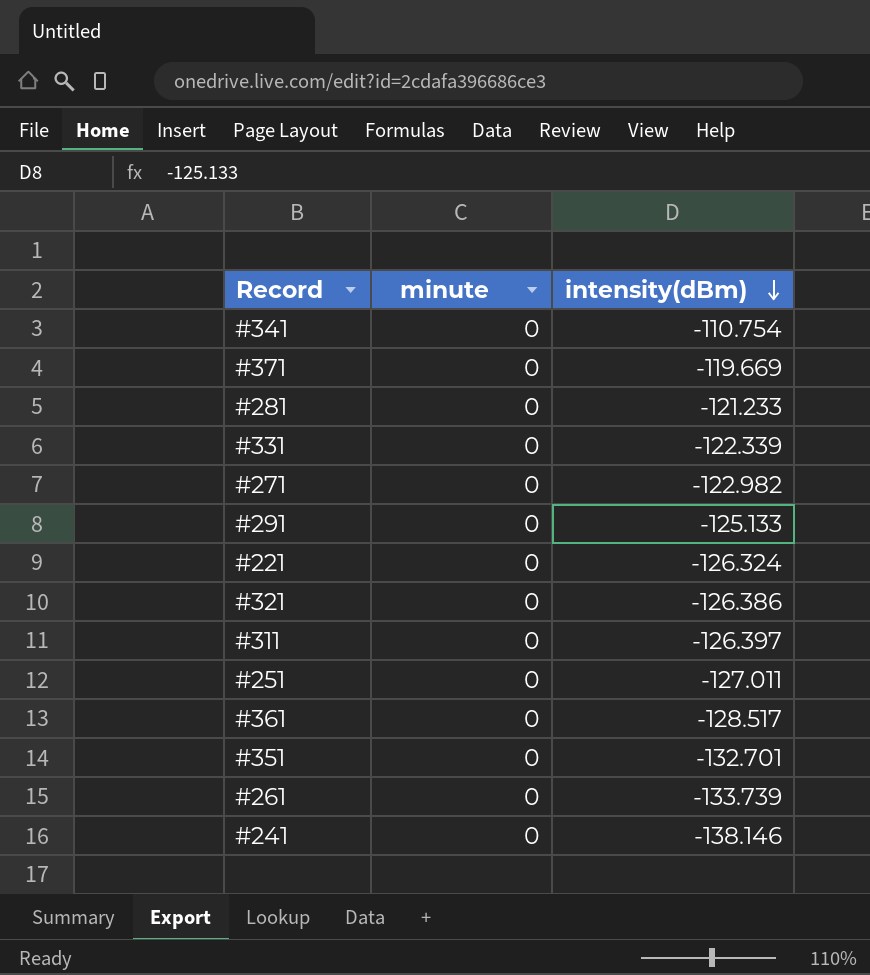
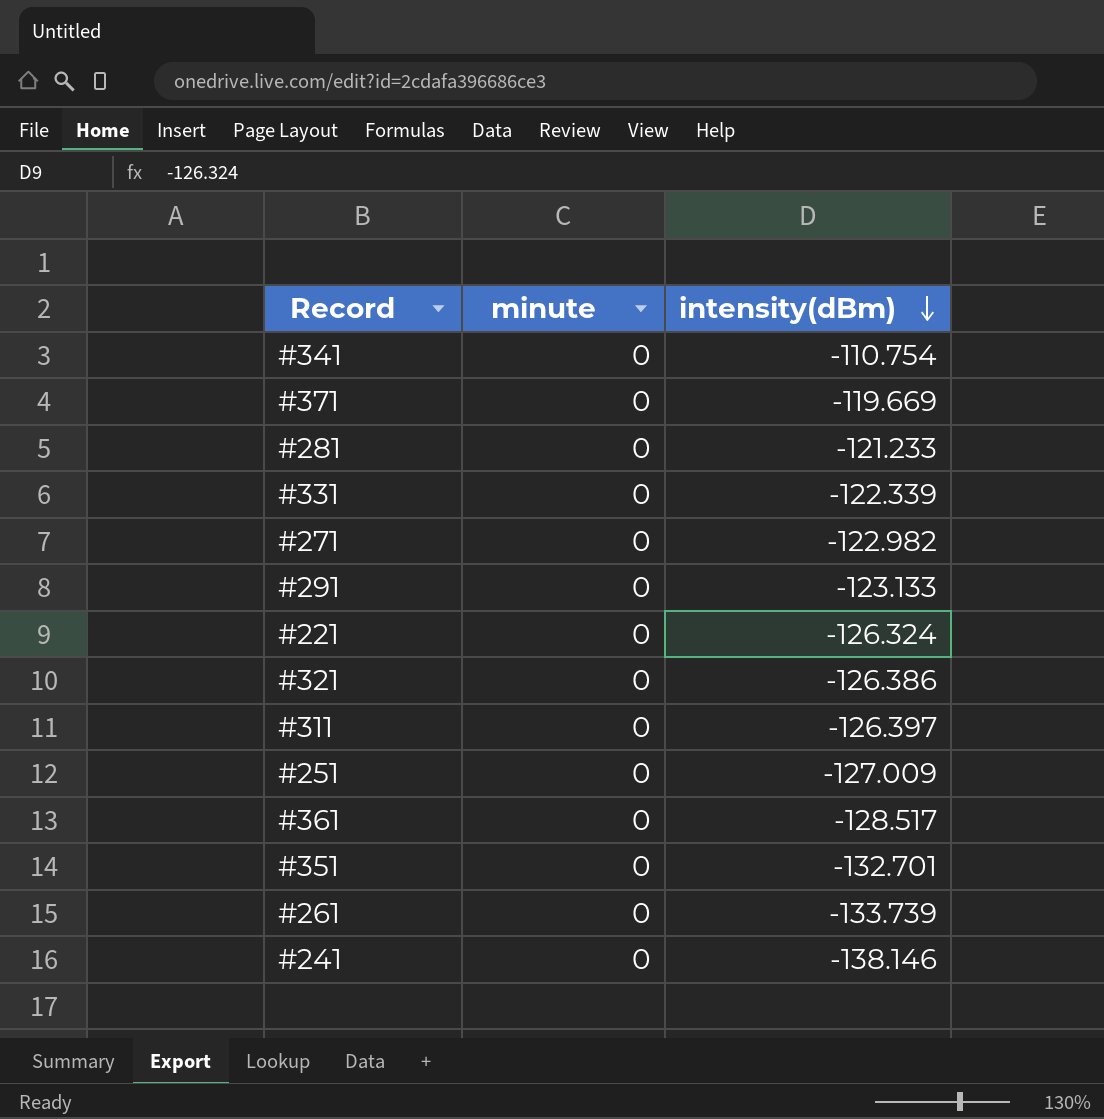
#291 | intensity(dBm): -125.133 -> -123.133
#251 | intensity(dBm): -127.011 -> -127.009

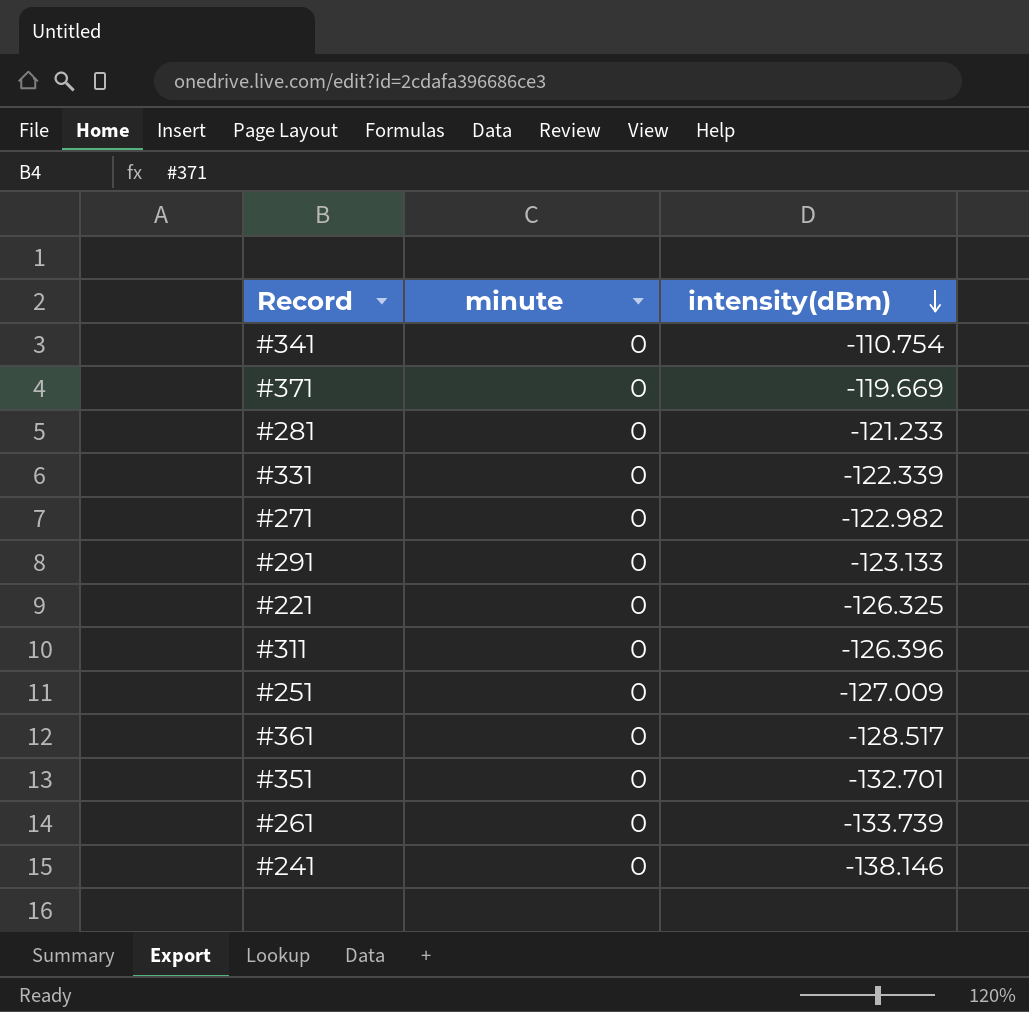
row #321: 0 | -126.386 -> none
#221 | intensity(dBm): -126.324 -> -126.325
#311 | intensity(dBm): -126.397 -> -126.396

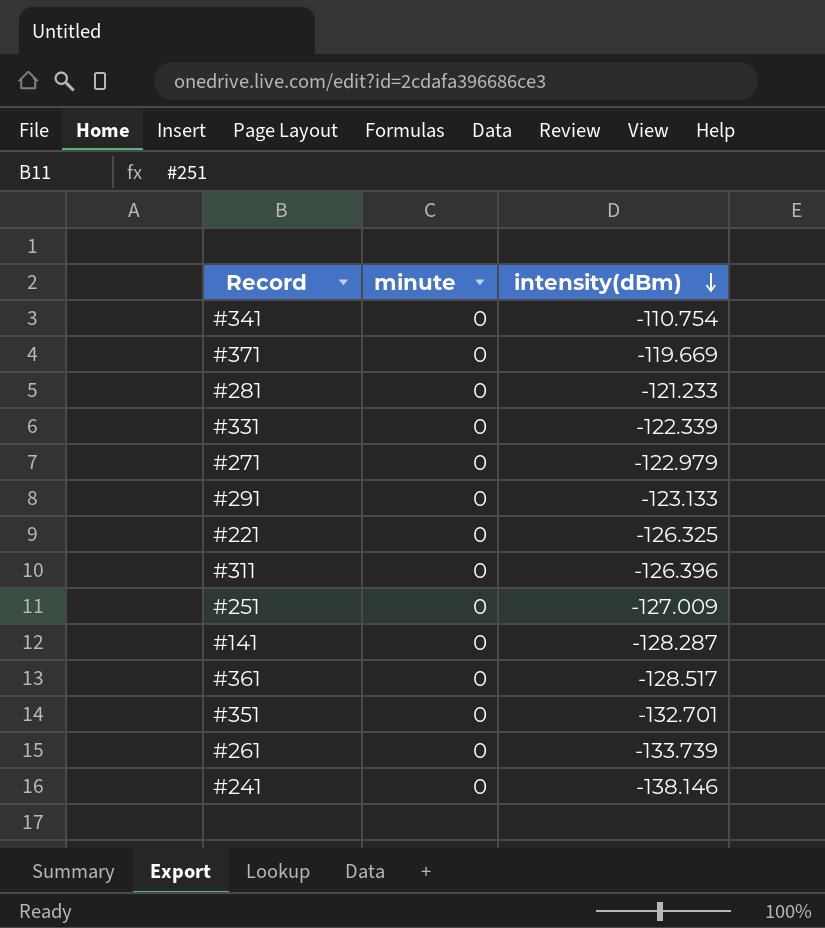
#271 | intensity(dBm): -122.982 -> -122.979
row #141: none -> 0 | -128.287

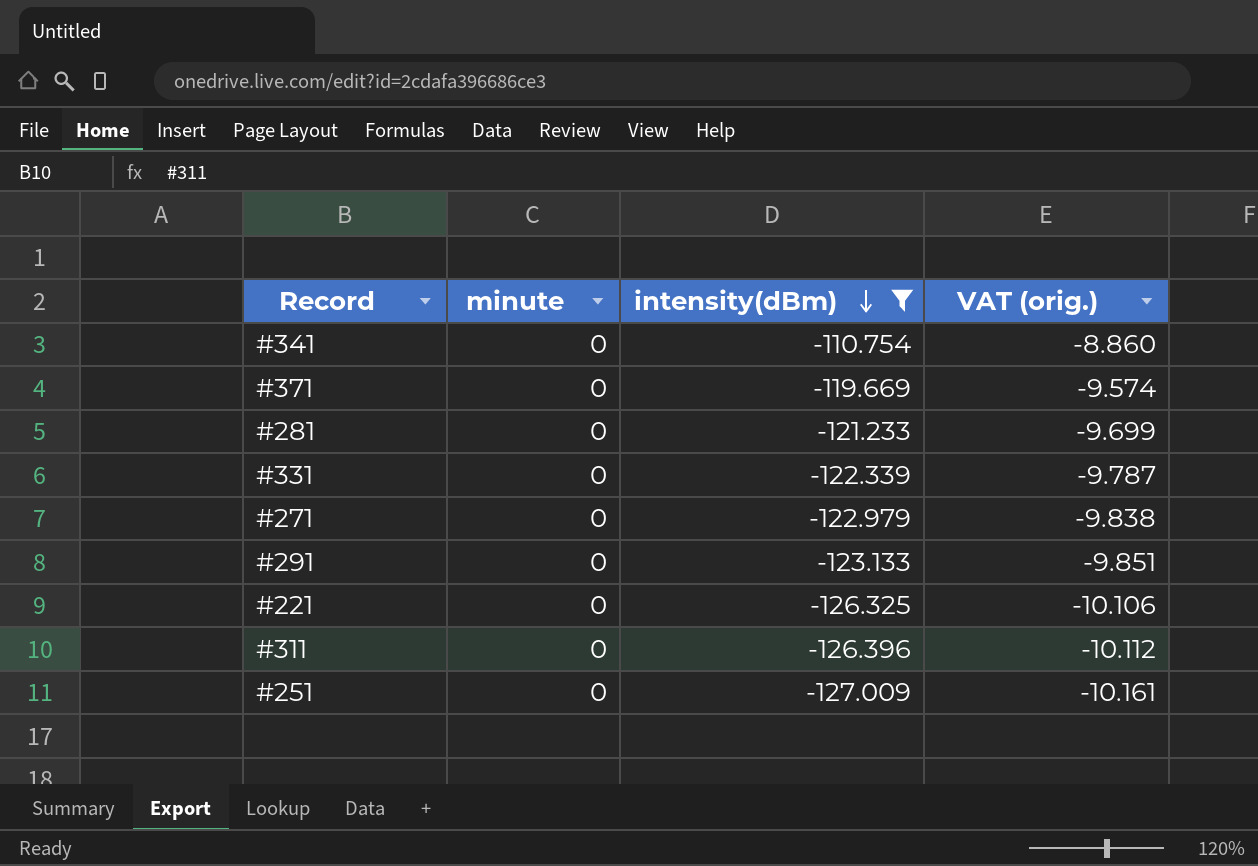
filter: none -> intensity(dBm) >= -127.009
column VAT (orig.) | formula: none -> [intensity(dBm)] * 0.08

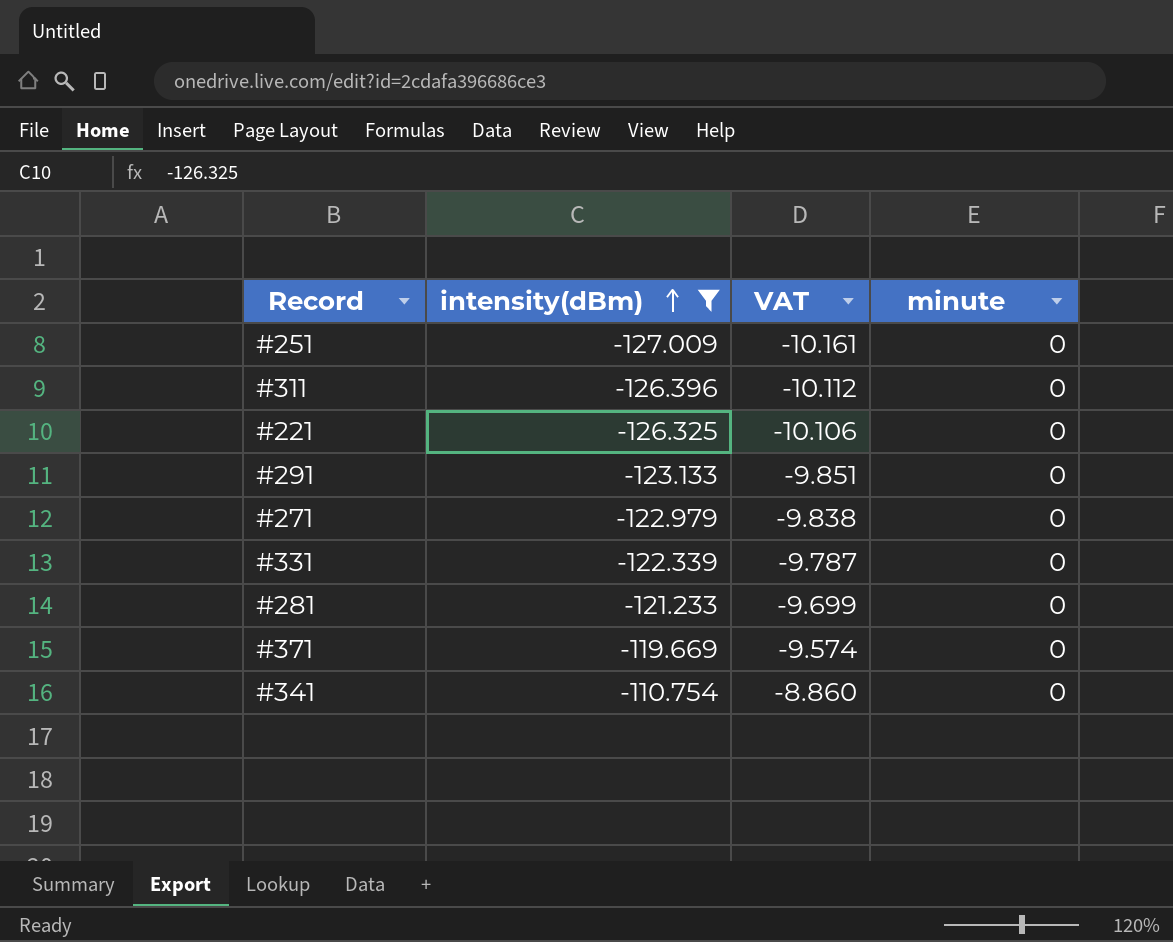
row order: intensity(dBm) descending -> intensity(dBm) ascending
column name: VAT (orig.) -> VAT
column minute | position: 2 -> 4

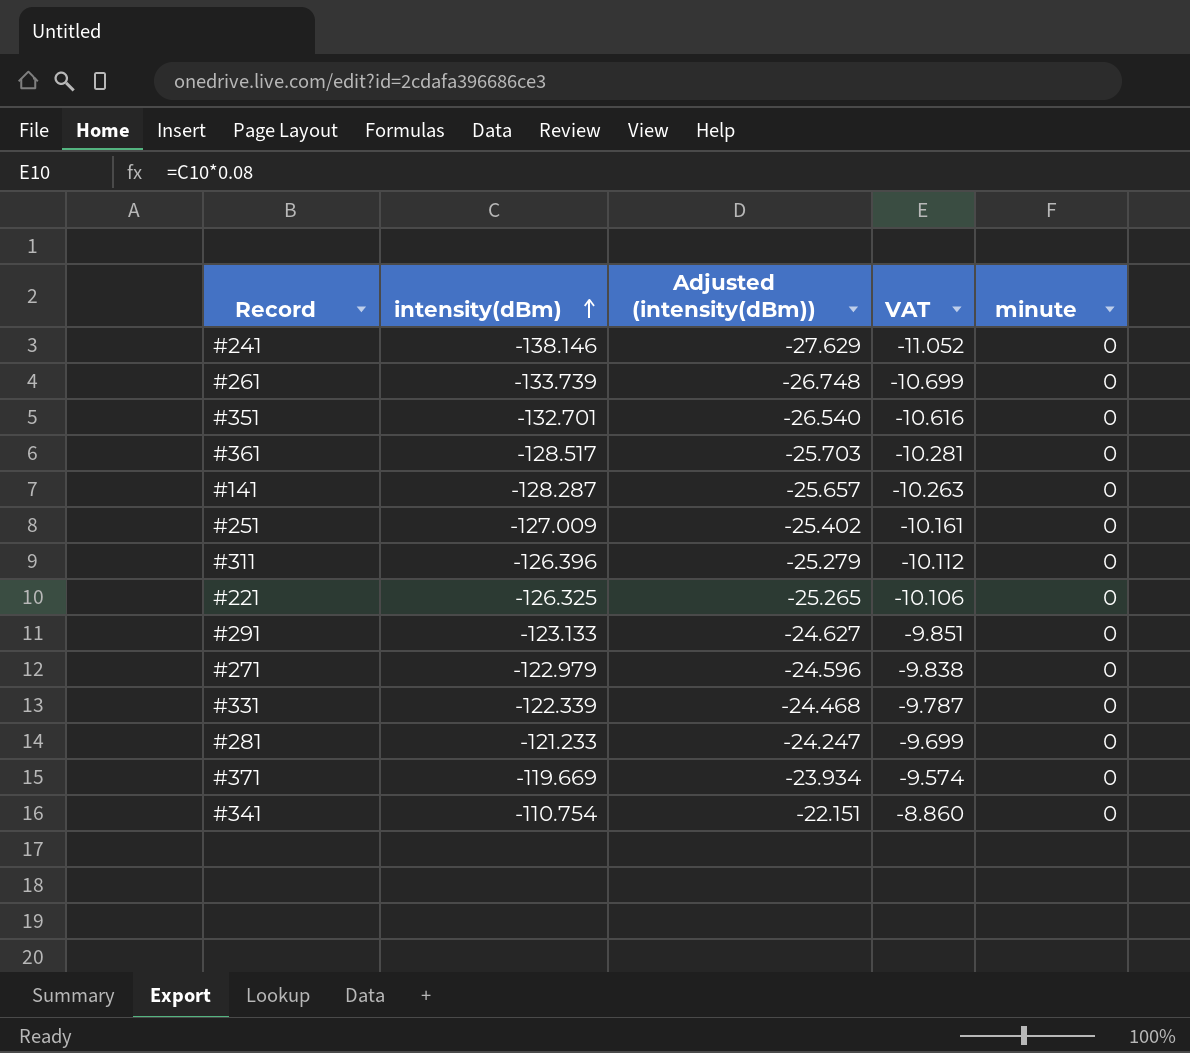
filter: intensity(dBm) >= -127.009 -> none
column Adjusted (intensity(dBm)) | formula: none -> [intensity(dBm)] * 0.2

